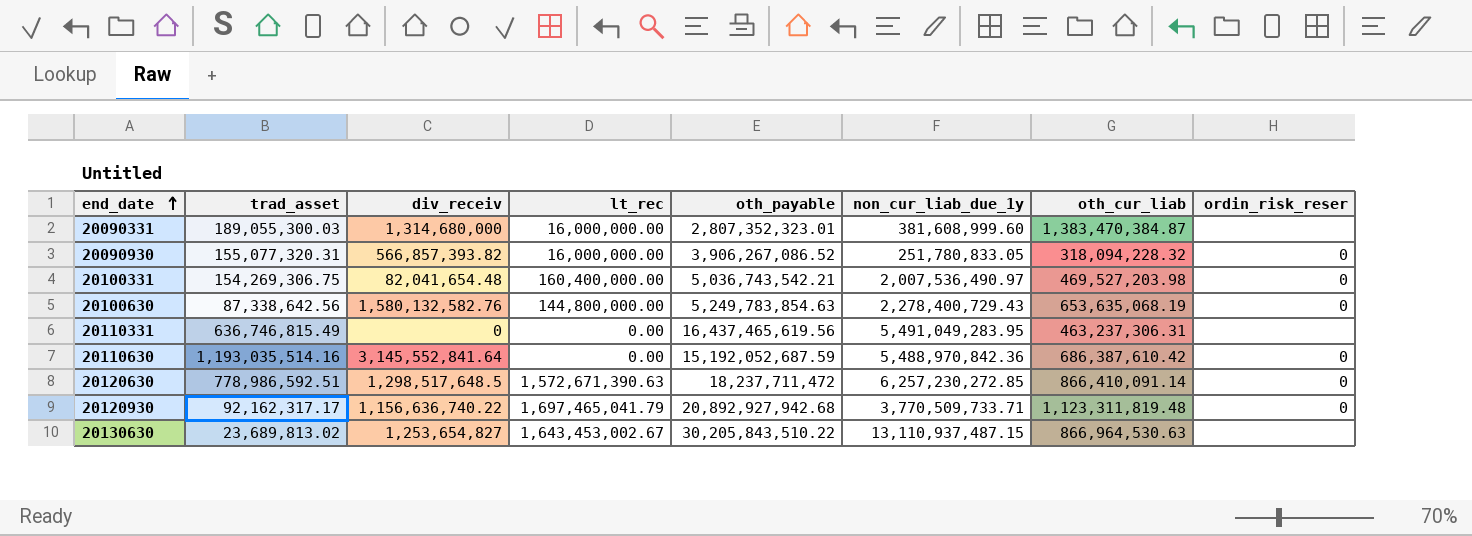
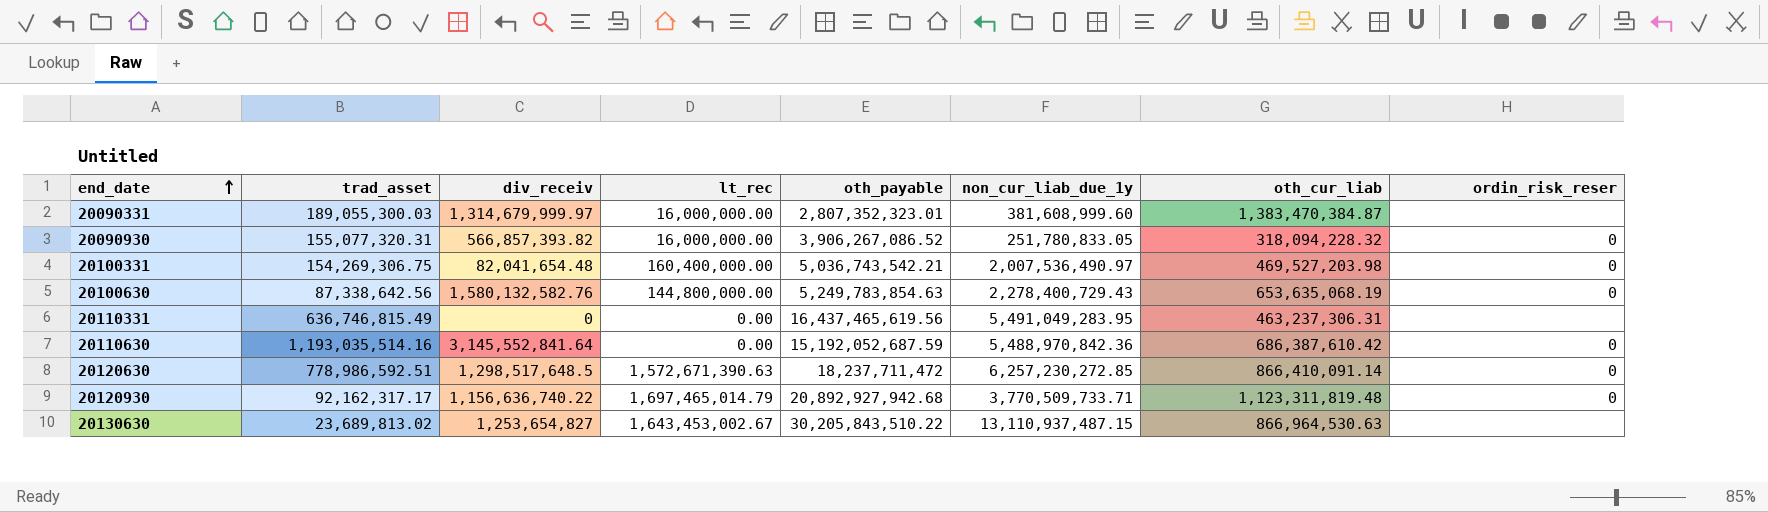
20090331 | div_receiv: 1,314,680,000 -> 1,314,679,999.97
20120930 | lt_rec: 1,697,465,041.79 -> 1,697,465,014.79

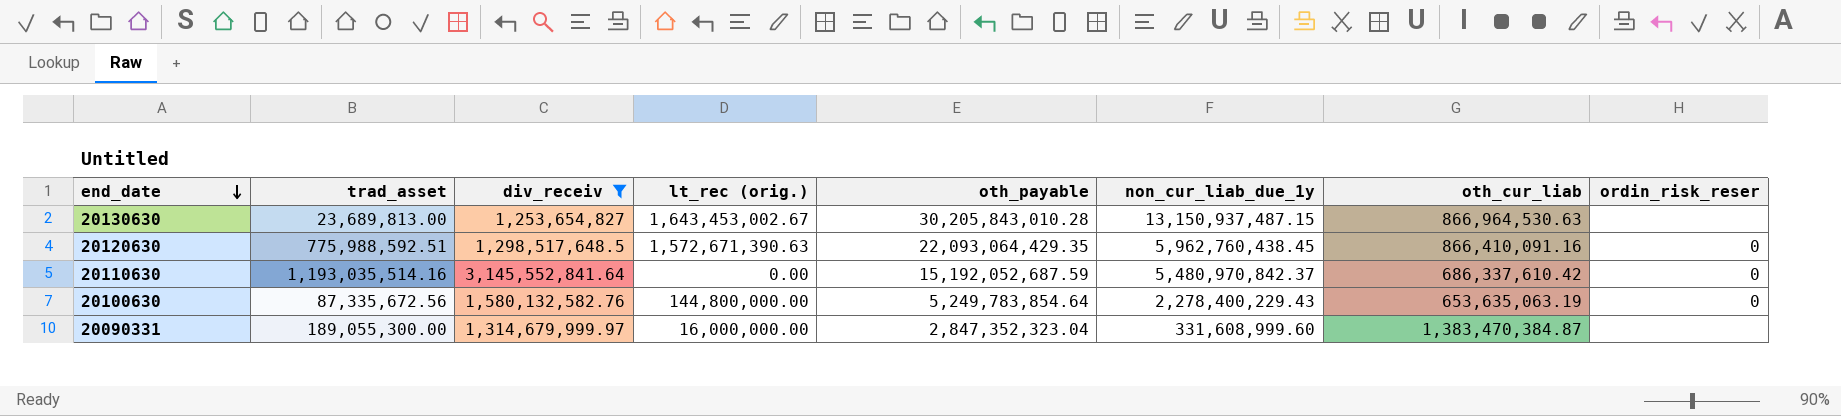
filter: none -> div_receiv >= 1,253,654,827
row order: end_date ascending -> end_date descending
column name: lt_rec -> lt_rec (orig.)
20130630 | trad_asset: 23,689,813.02 -> 23,689,813.00
20130630 | oth_payable: 30,205,843,510.22 -> 30,205,843,010.28
20130630 | non_cur_liab_due_1y: 13,110,937,487.15 -> 13,150,937,487.15
20120630 | trad_asset: 778,986,592.51 -> 775,988,592.51
20120630 | oth_payable: 18,237,711,472 -> 22,093,064,429.35
20120630 | non_cur_liab_due_1y: 6,257,230,272.85 -> 5,962,760,438.45
20120630 | oth_cur_liab: 866,410,091.14 -> 866,410,091.16
20110630 | non_cur_liab_due_1y: 5,488,970,842.36 -> 5,480,970,842.37
20110630 | oth_cur_liab: 686,387,610.42 -> 686,337,610.42
20100630 | trad_asset: 87,338,642.56 -> 87,335,672.56
20100630 | oth_payable: 5,249,783,854.63 -> 5,249,783,854.64
20100630 | non_cur_liab_due_1y: 2,278,400,729.43 -> 2,278,400,229.43
20100630 | oth_cur_liab: 653,635,068.19 -> 653,635,063.19
20090331 | trad_asset: 189,055,300.03 -> 189,055,300.00
20090331 | oth_payable: 2,807,352,323.01 -> 2,847,352,323.04
20090331 | non_cur_liab_due_1y: 381,608,999.60 -> 331,608,999.60

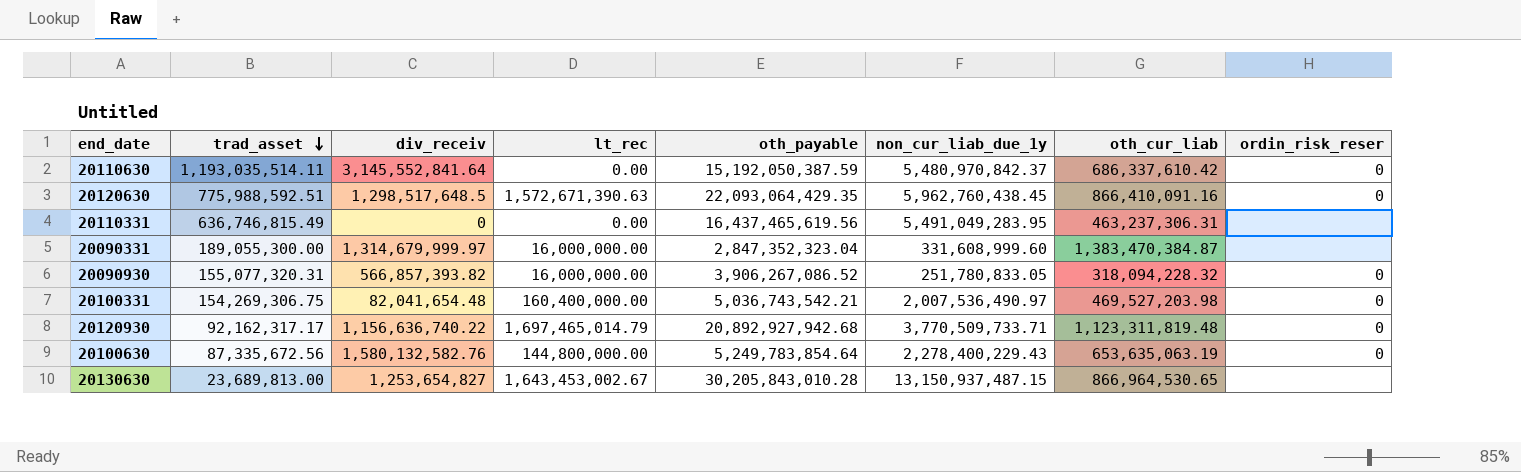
filter: div_receiv >= 1,253,654,827 -> none
row order: end_date descending -> trad_asset descending
column name: lt_rec (orig.) -> lt_rec
20110630 | trad_asset: 1,193,035,514.16 -> 1,193,035,514.11
20110630 | oth_payable: 15,192,052,687.59 -> 15,192,050,387.59
20130630 | oth_cur_liab: 866,964,530.63 -> 866,964,530.65

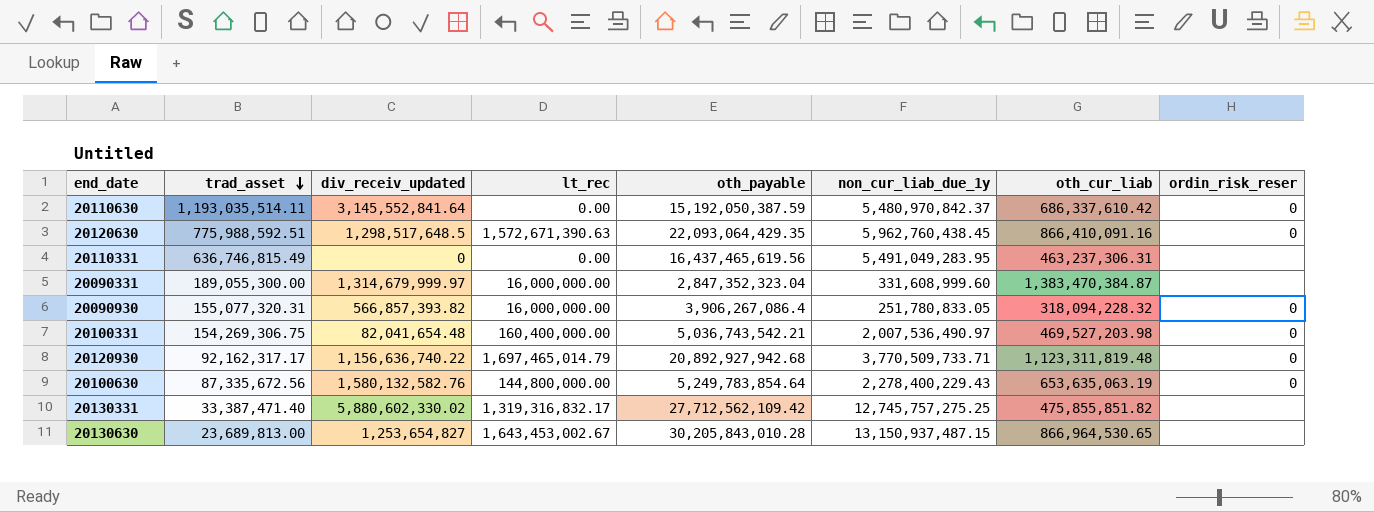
column name: div_receiv -> div_receiv_updated
20090930 | oth_payable: 3,906,267,086.52 -> 3,906,267,086.4
row 20130331: none -> 33,387,471.40 | 5,880,602,330.02 | 1,319,316,832.17 | 27,712,562,109.42 | 12,745,757,275.25 | 475,855,851.82 | none

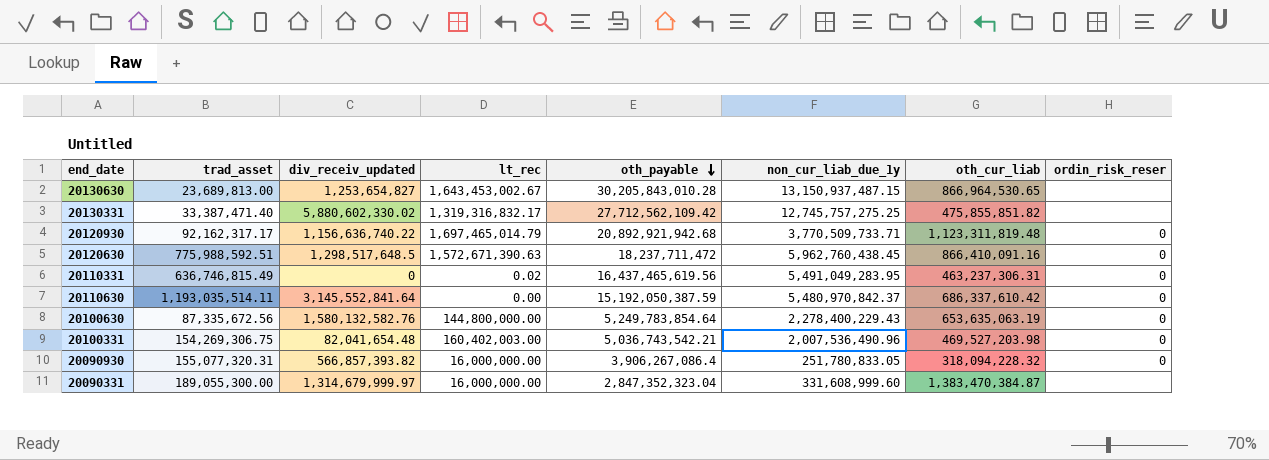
row order: trad_asset descending -> oth_payable descending
20120930 | oth_payable: 20,892,927,942.68 -> 20,892,921,942.68
20120630 | oth_payable: 22,093,064,429.35 -> 18,237,711,472
20110331 | lt_rec: 0.00 -> 0.02
20110331 | ordin_risk_reser: none -> 0
20100331 | lt_rec: 160,400,000.00 -> 160,402,003.00
20100331 | non_cur_liab_due_1y: 2,007,536,490.97 -> 2,007,536,490.96

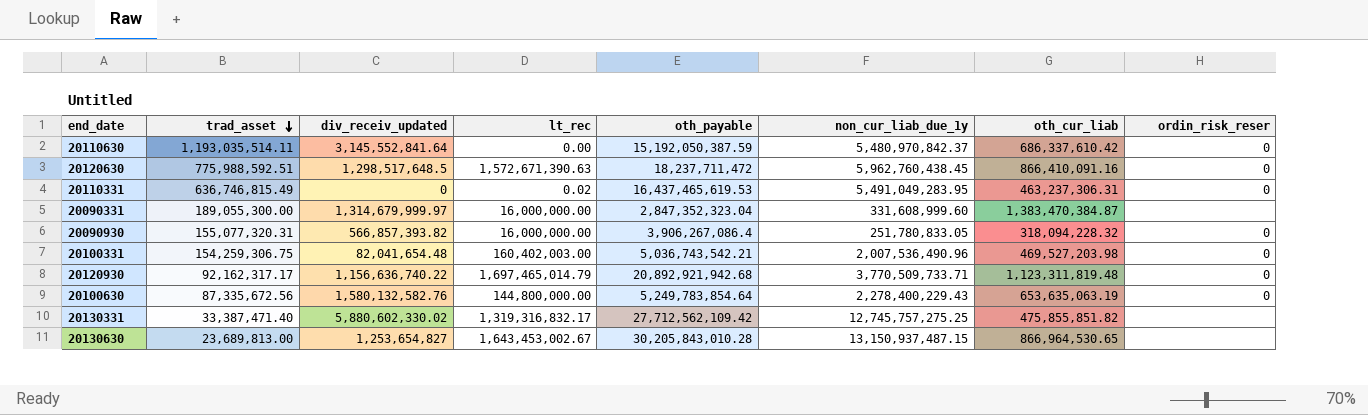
row order: oth_payable descending -> trad_asset descending
20110331 | oth_payable: 16,437,465,619.56 -> 16,437,465,619.53
20100331 | trad_asset: 154,269,306.75 -> 154,259,306.75

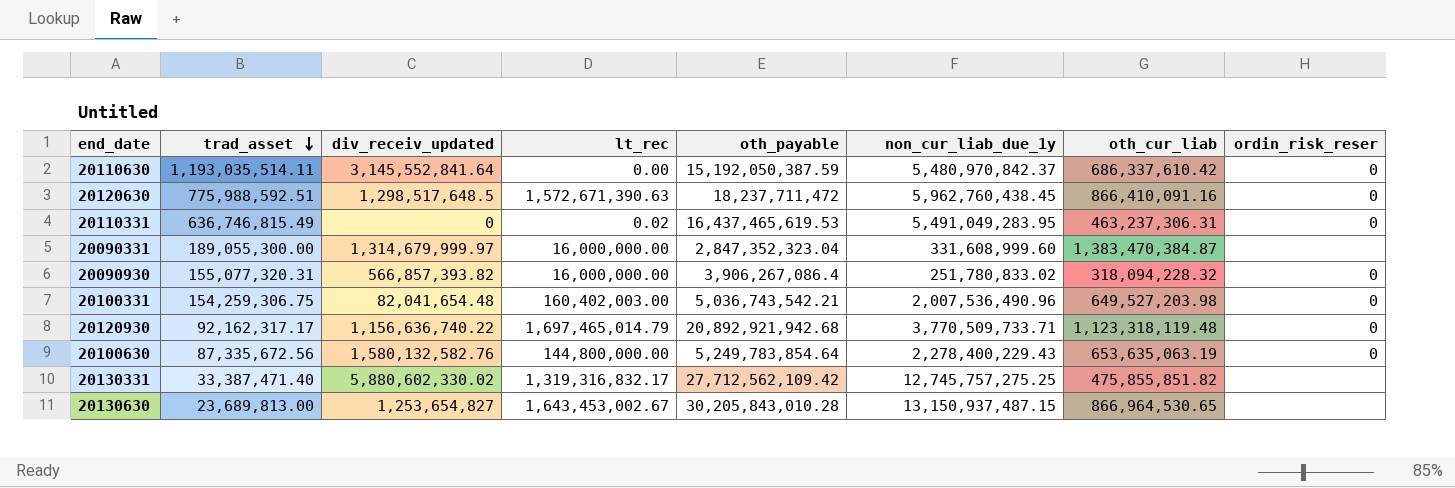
20090930 | non_cur_liab_due_1y: 251,780,833.05 -> 251,780,833.02
20100331 | oth_cur_liab: 469,527,203.98 -> 649,527,203.98
20120930 | oth_cur_liab: 1,123,311,819.48 -> 1,123,318,119.48

